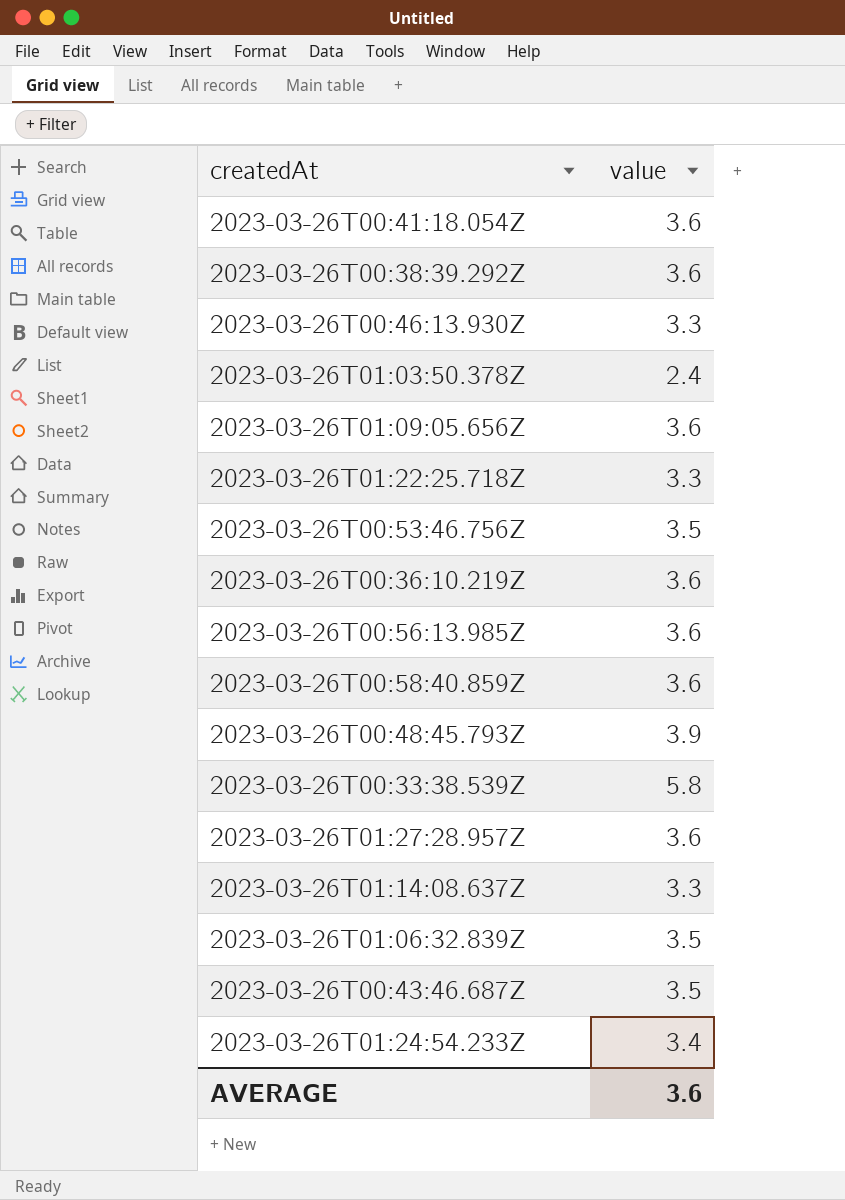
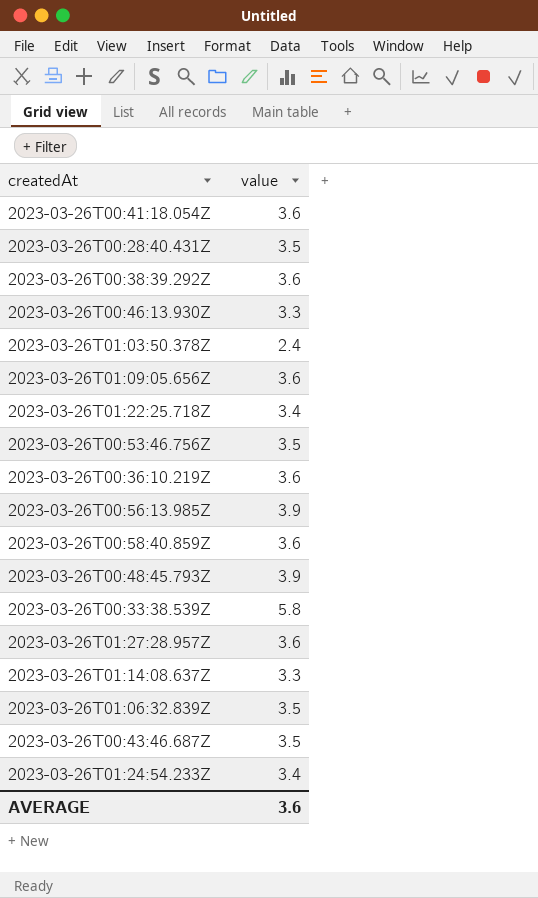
row 2023-03-26T00:28:40.431Z: none -> 3.5
2023-03-26T01:22:25.718Z | value: 3.3 -> 3.4
2023-03-26T00:56:13.985Z | value: 3.6 -> 3.9

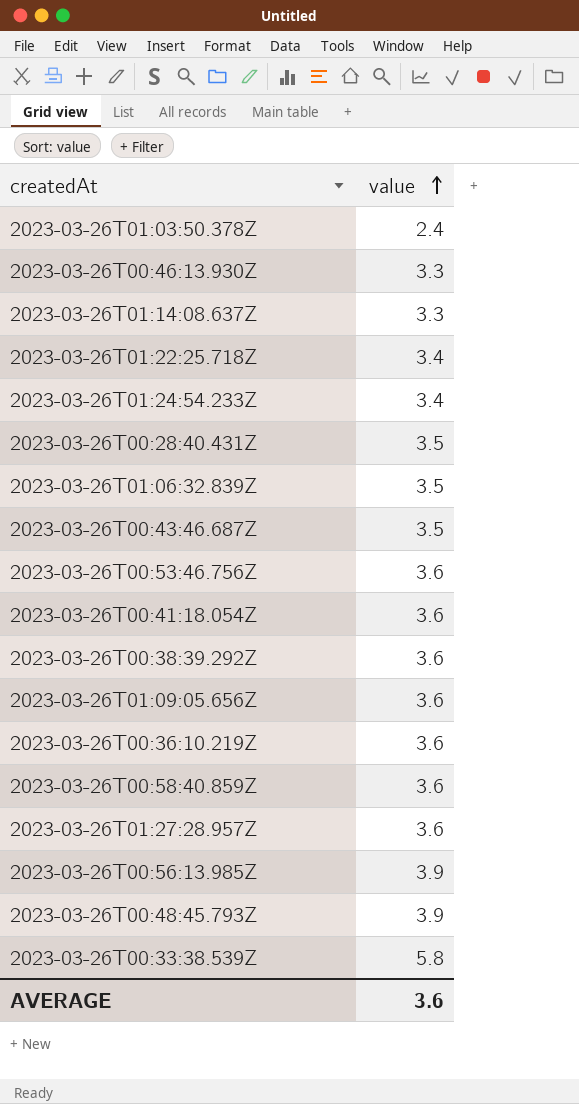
row order: none -> value ascending
2023-03-26T00:53:46.756Z | value: 3.5 -> 3.6

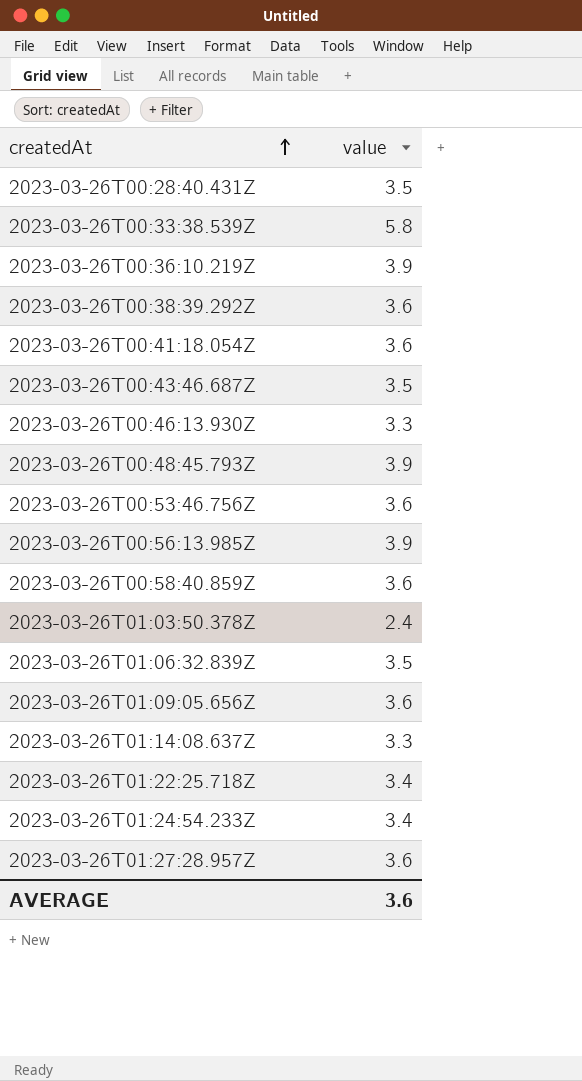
row order: value ascending -> createdAt ascending
2023-03-26T00:36:10.219Z | value: 3.6 -> 3.9

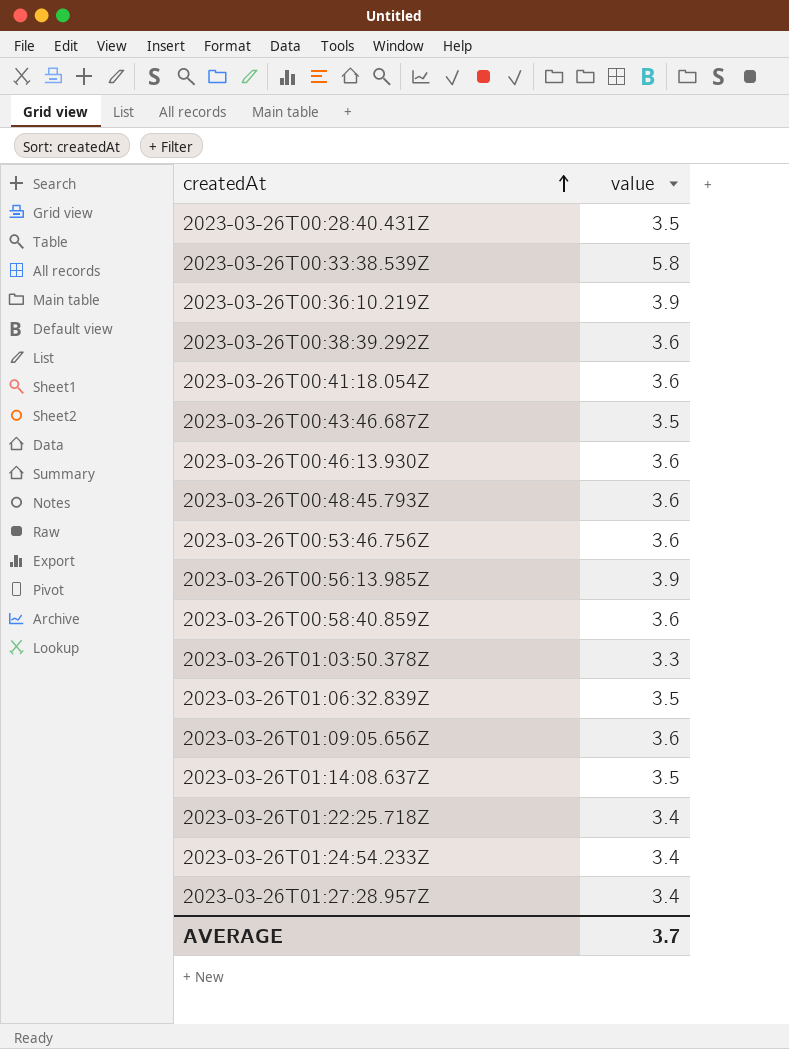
2023-03-26T00:46:13.930Z | value: 3.3 -> 3.6
2023-03-26T00:48:45.793Z | value: 3.9 -> 3.6
2023-03-26T01:03:50.378Z | value: 2.4 -> 3.3
2023-03-26T01:14:08.637Z | value: 3.3 -> 3.5
2023-03-26T01:27:28.957Z | value: 3.6 -> 3.4
AVERAGE | value: 3.6 -> 3.7

